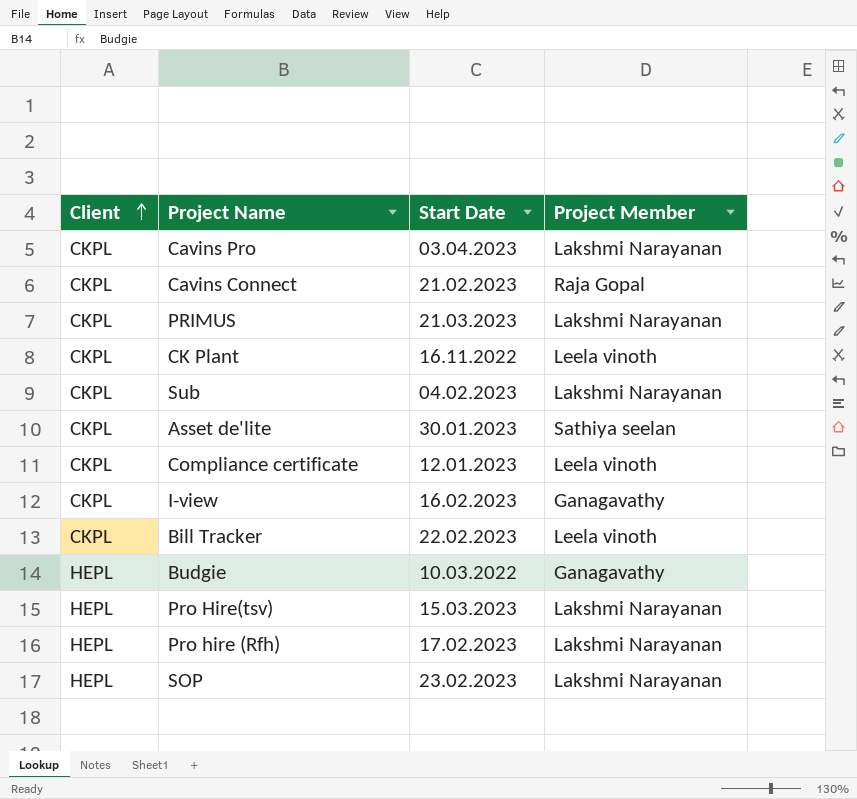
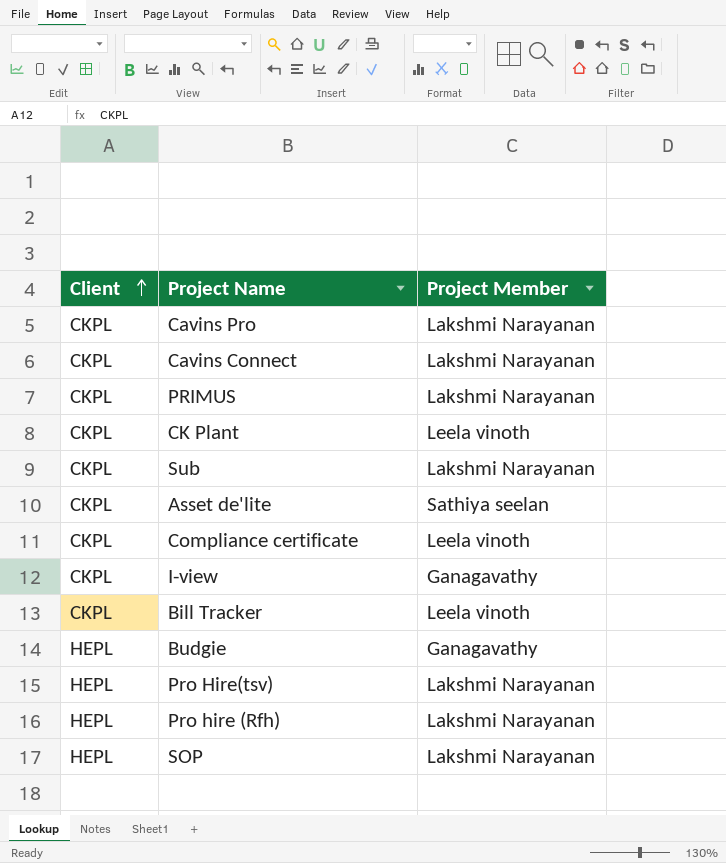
column Start Date | position: 3 -> none
Cavins Connect | Project Member: Raja Gopal -> Lakshmi Narayanan

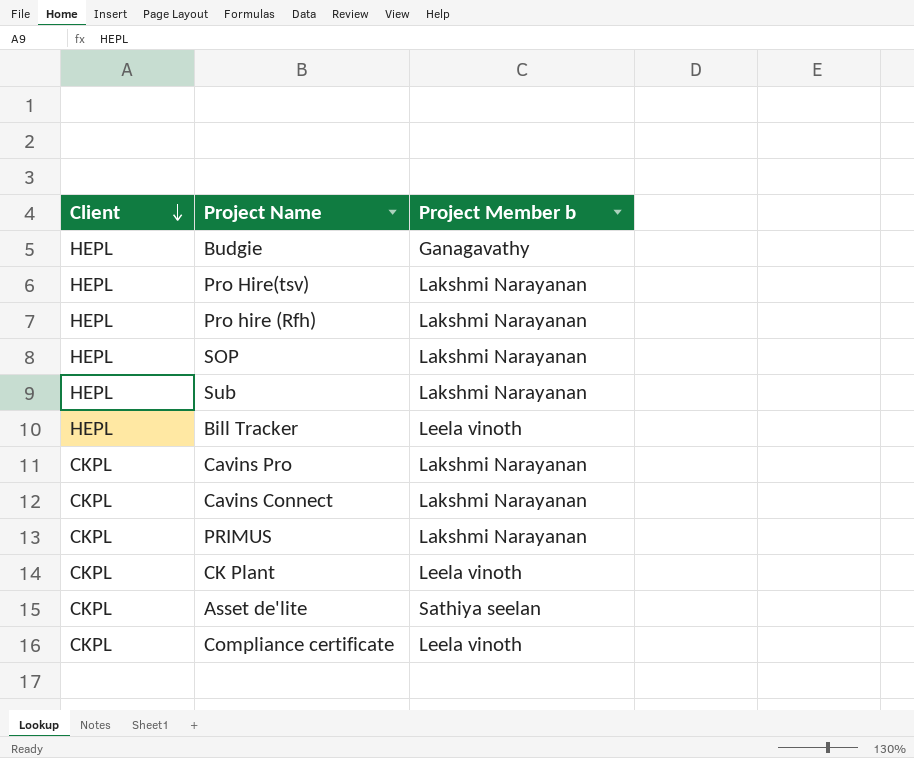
row order: Client ascending -> Client descending
column name: Project Member -> Project Member b
row I-view: CKPL | Ganagavathy -> none
Sub | Client: CKPL -> HEPL
Bill Tracker | Client: CKPL -> HEPL

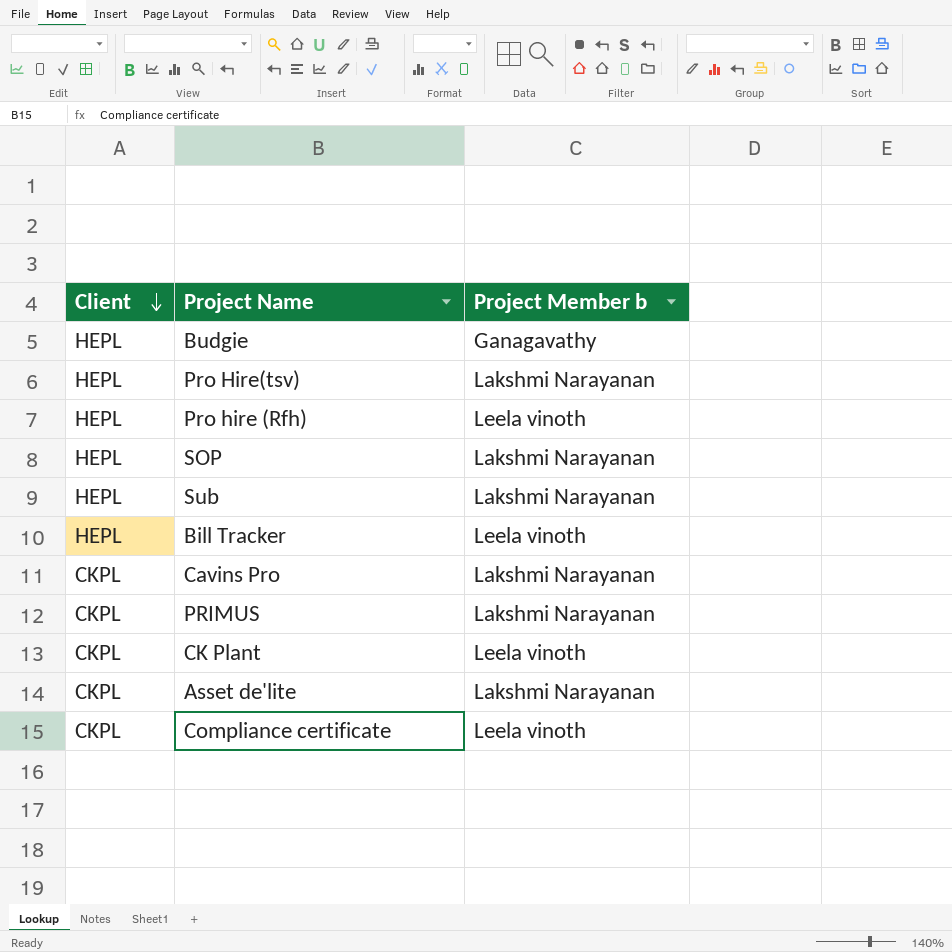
row Cavins Connect: CKPL | Lakshmi Narayanan -> none
Pro hire (Rfh) | Project Member b: Lakshmi Narayanan -> Leela vinoth
Asset de'lite | Project Member b: Sathiya seelan -> Lakshmi Narayanan

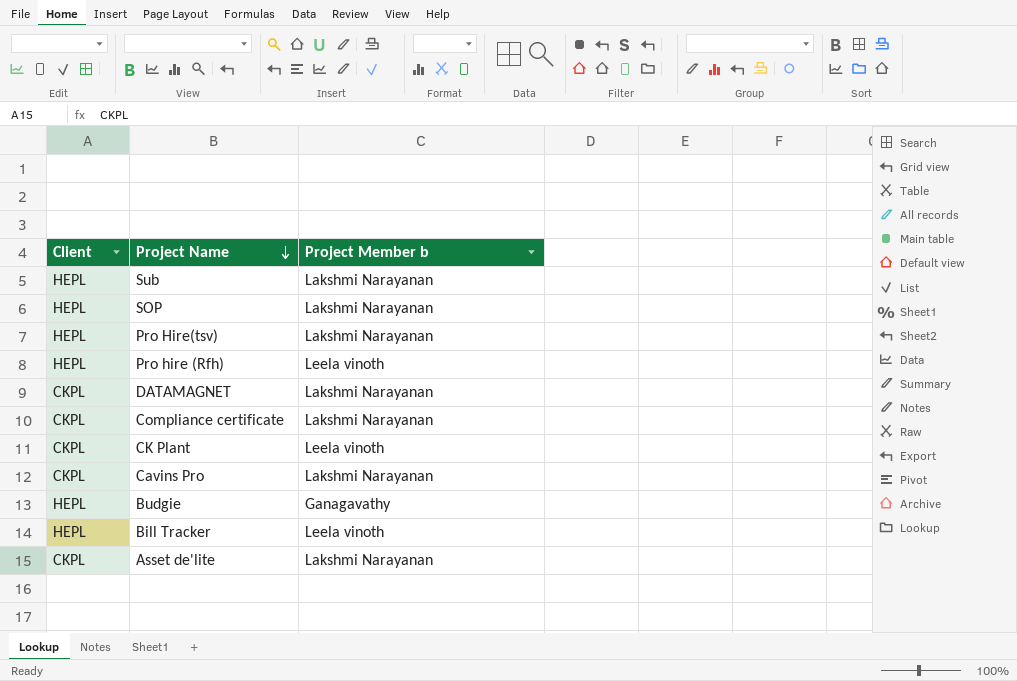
row order: Client descending -> Project Name descending
row PRIMUS: CKPL | Lakshmi Narayanan -> none
row DATAMAGNET: none -> CKPL | Lakshmi Narayanan
Compliance certificate | Project Member b: Leela vinoth -> Lakshmi Narayanan

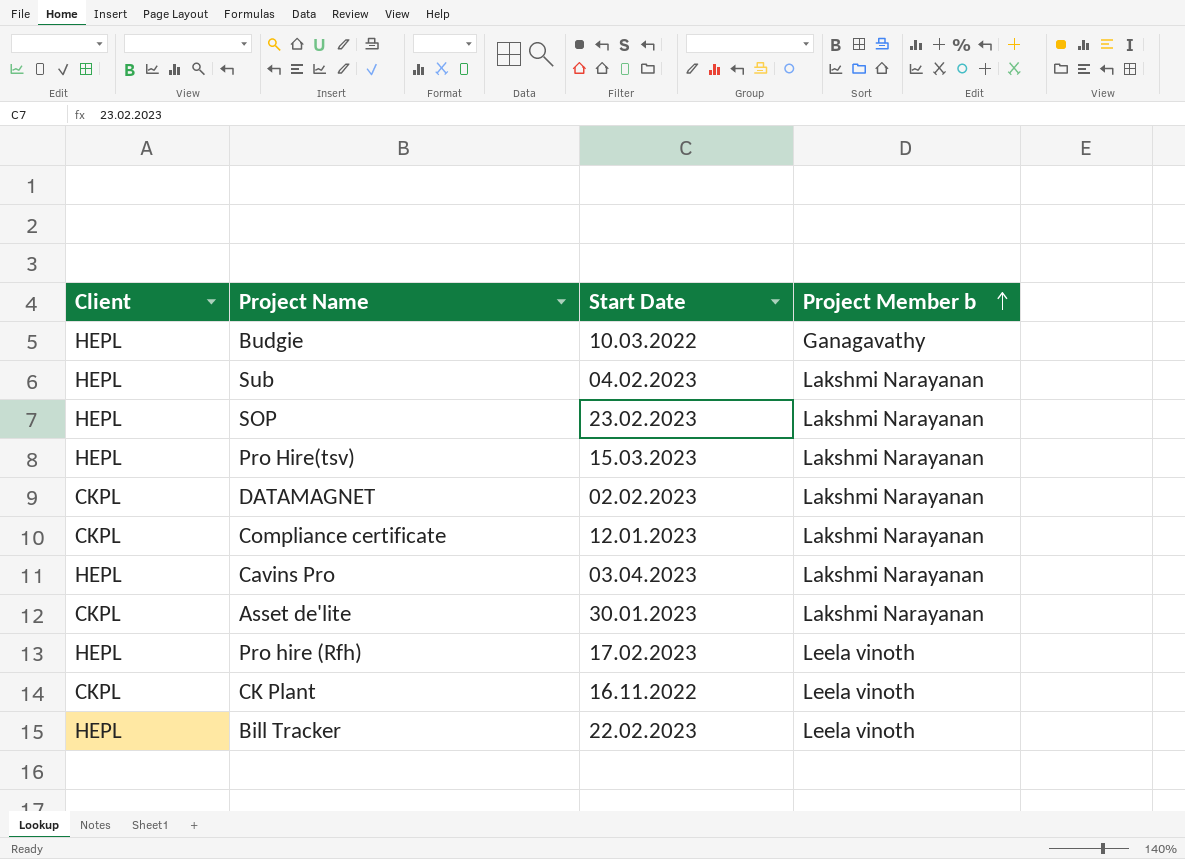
row order: Project Name descending -> Project Member b ascending
column Start Date | position: none -> 3
Cavins Pro | Client: CKPL -> HEPL

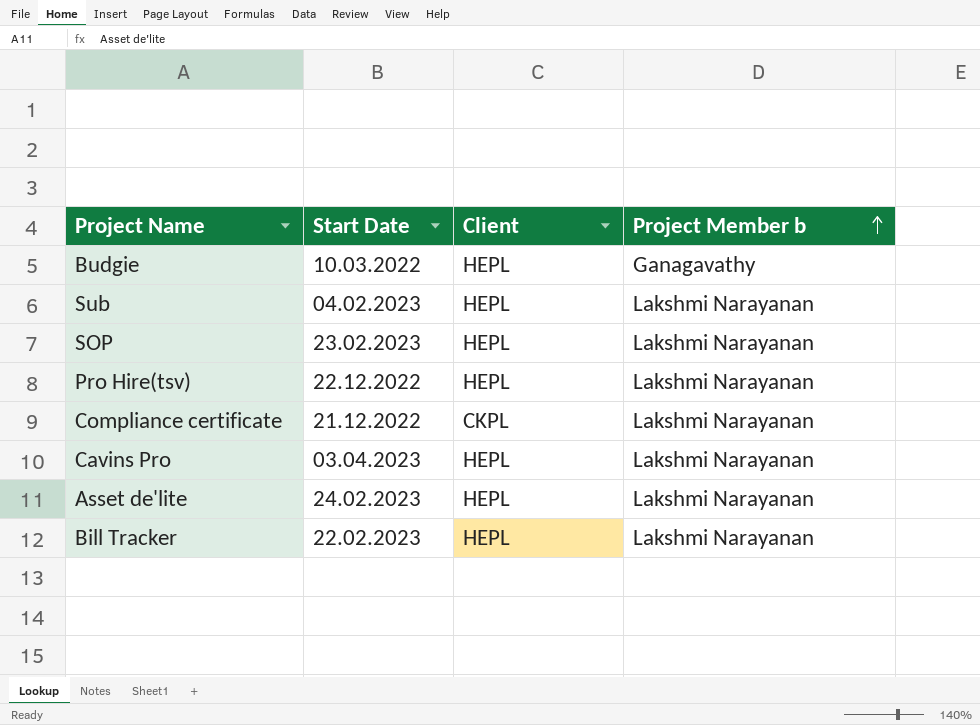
column Client | position: 1 -> 3
row DATAMAGNET: CKPL | 02.02.2023 | Lakshmi Narayanan -> none
row Pro hire (Rfh): HEPL | 17.02.2023 | Leela vinoth -> none
row CK Plant: CKPL | 16.11.2022 | Leela vinoth -> none
Pro Hire(tsv) | Start Date: 15.03.2023 -> 22.12.2022
Compliance certificate | Start Date: 12.01.2023 -> 21.12.2022
Asset de'lite | Start Date: 30.01.2023 -> 24.02.2023
Asset de'lite | Client: CKPL -> HEPL
Bill Tracker | Project Member b: Leela vinoth -> Lakshmi Narayanan

